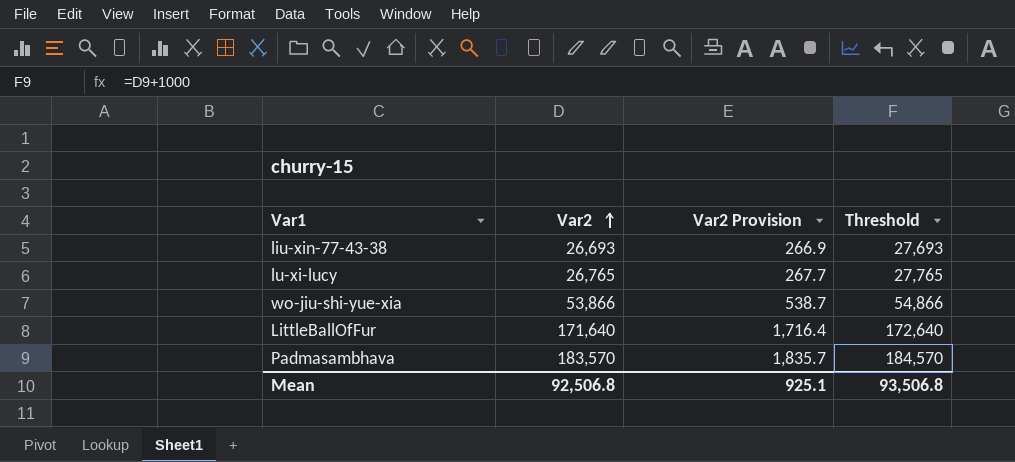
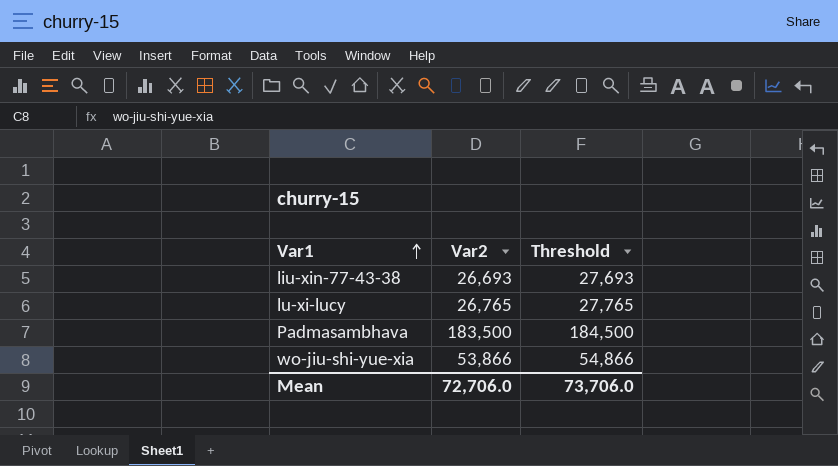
row order: Var2 ascending -> Var1 ascending
column Var2 Provision | formula: [Var2] * 0.01 -> none
row LittleBallOfFur: 171,640 | 1,716.4 | 172,640 -> none
Padmasambhava | Var2: 183,570 -> 183,500
Padmasambhava | Threshold: 184,570 -> 184,500
Mean | Var2: 92,506.8 -> 72,706.0
Mean | Threshold: 93,506.8 -> 73,706.0

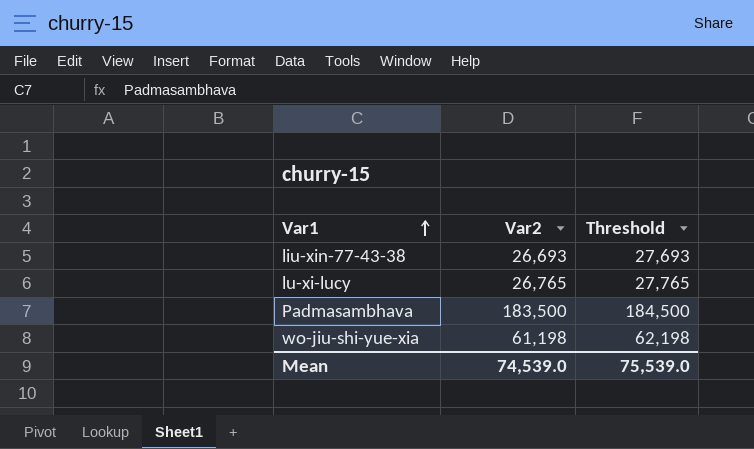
wo-jiu-shi-yue-xia | Var2: 53,866 -> 61,198
wo-jiu-shi-yue-xia | Threshold: 54,866 -> 62,198
Mean | Var2: 72,706.0 -> 74,539.0
Mean | Threshold: 73,706.0 -> 75,539.0

